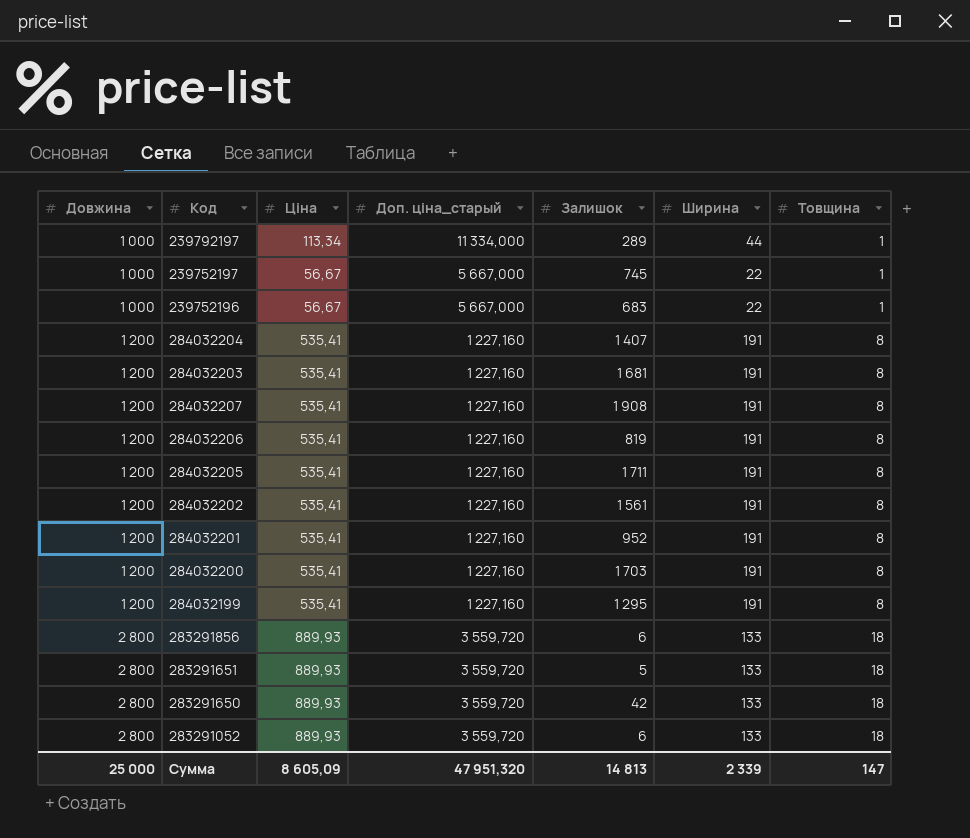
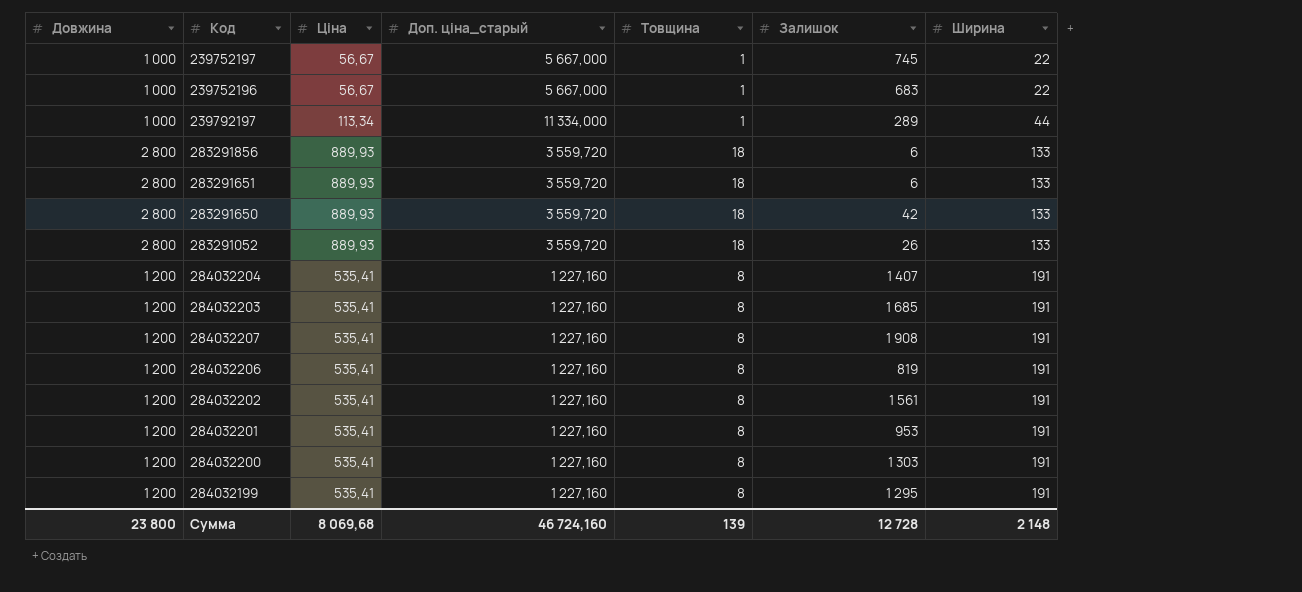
row order: Довжина ascending -> Ширина ascending
column Товщина | position: 7 -> 5
row 284032205: 1 200 | 535,41 | 1 227,160 | 1 711 | 191 | 8 -> none
283291651 | Залишок: 5 -> 6
283291052 | Залишок: 6 -> 26
284032203 | Залишок: 1 681 -> 1 685
284032201 | Залишок: 952 -> 953
284032200 | Залишок: 1 703 -> 1 303
Сумма | Довжина: 25 000 -> 23 800
Сумма | Ціна: 8 605,09 -> 8 069,68
Сумма | Доп. ціна_старый: 47 951,320 -> 46 724,160
Сумма | Товщина: 147 -> 139
Сумма | Залишок: 14 813 -> 12 728
Сумма | Ширина: 2 339 -> 2 148

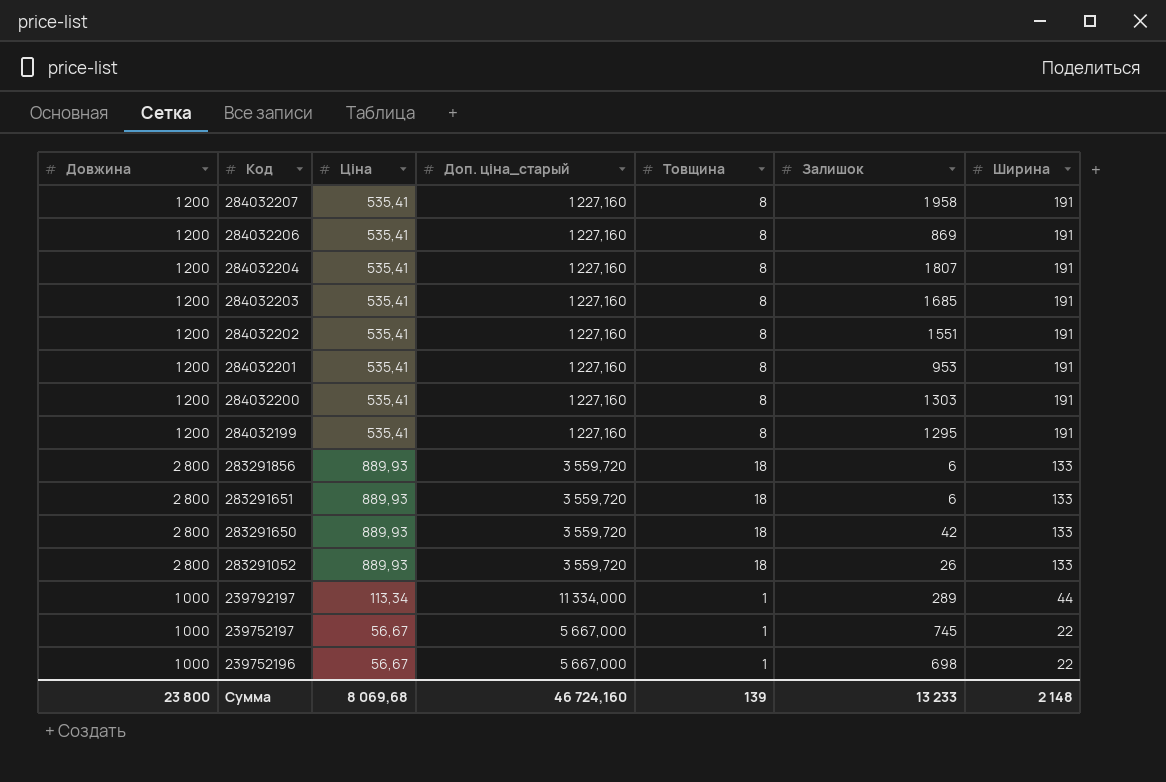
row order: Ширина ascending -> Код descending
284032207 | Залишок: 1 908 -> 1 958
284032206 | Залишок: 819 -> 869
284032204 | Залишок: 1 407 -> 1 807
284032202 | Залишок: 1 561 -> 1 551
239752196 | Залишок: 683 -> 698
Сумма | Залишок: 12 728 -> 13 233

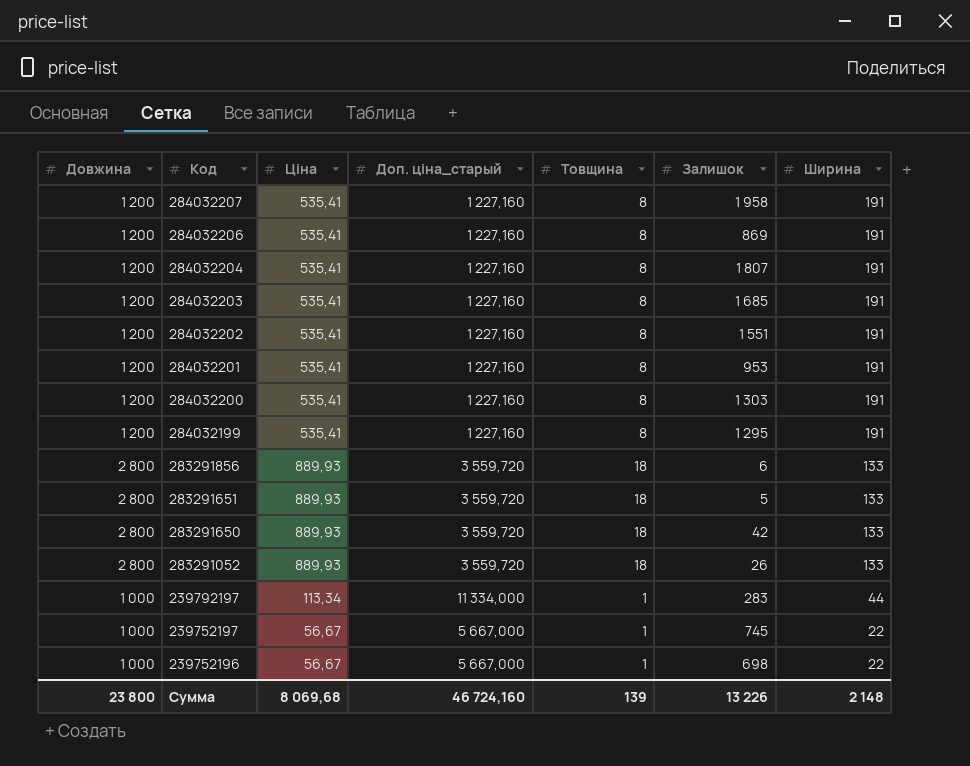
283291651 | Залишок: 6 -> 5
239792197 | Залишок: 289 -> 283
Сумма | Залишок: 13 233 -> 13 226

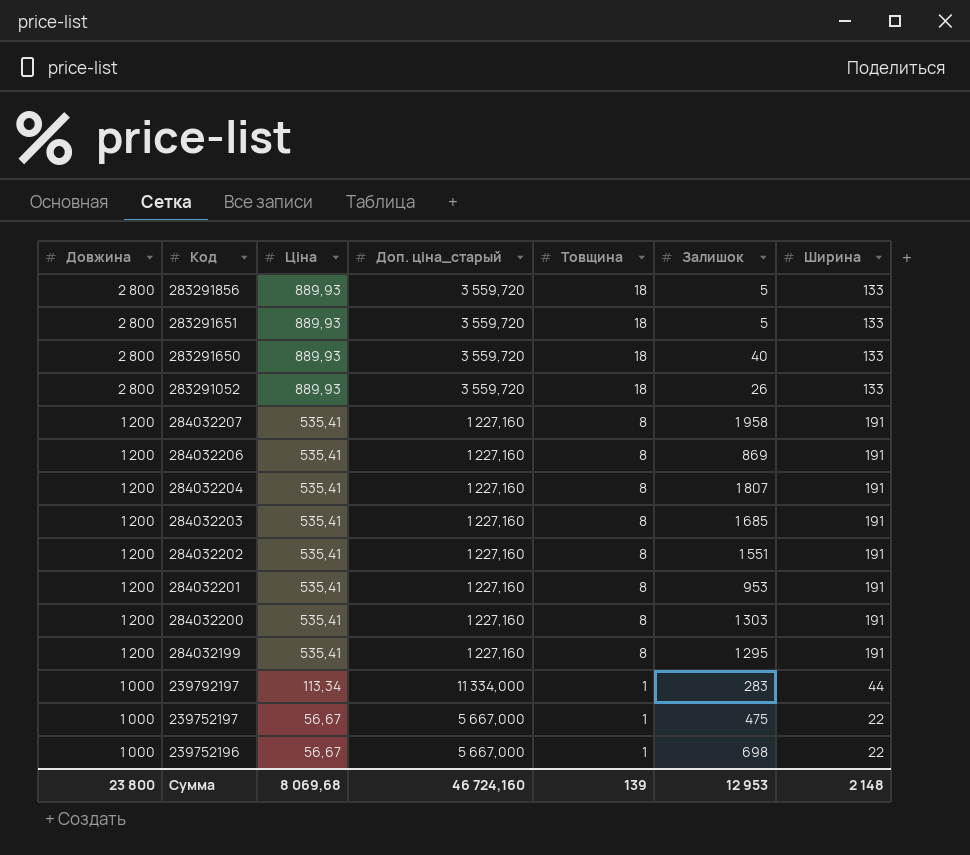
row order: Код descending -> Довжина descending
283291856 | Залишок: 6 -> 5
283291650 | Залишок: 42 -> 40
239752197 | Залишок: 745 -> 475
Сумма | Залишок: 13 226 -> 12 953

